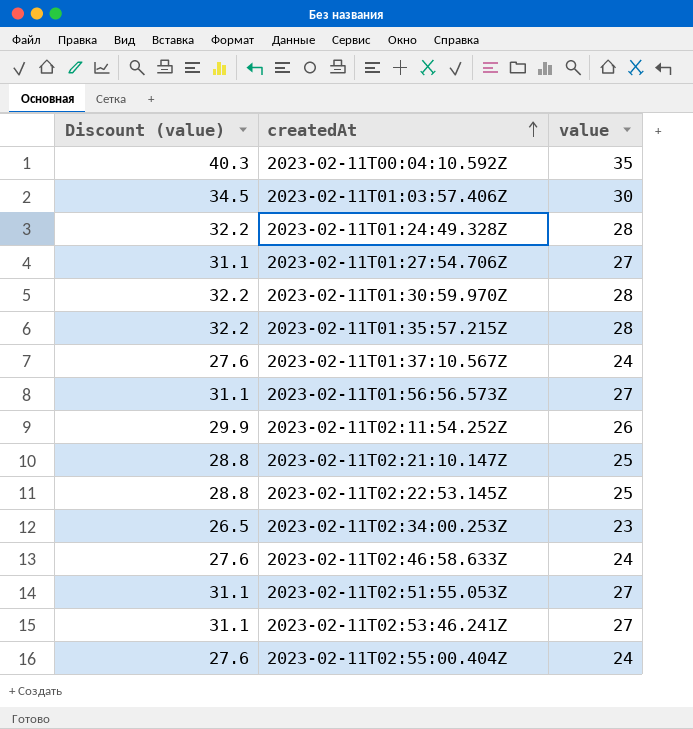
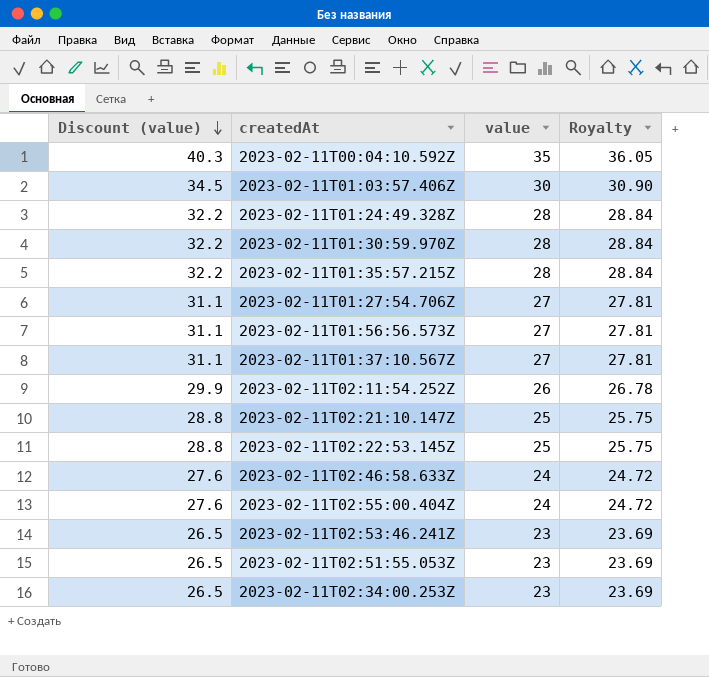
row order: createdAt ascending -> Discount (value) descending
column Royalty | formula: none -> [value] * 1.03
2023-02-11T01:37:10.567Z | Discount (value): 27.6 -> 31.1
2023-02-11T01:37:10.567Z | value: 24 -> 27
2023-02-11T02:53:46.241Z | Discount (value): 31.1 -> 26.5
2023-02-11T02:53:46.241Z | value: 27 -> 23
2023-02-11T02:51:55.053Z | Discount (value): 31.1 -> 26.5
2023-02-11T02:51:55.053Z | value: 27 -> 23

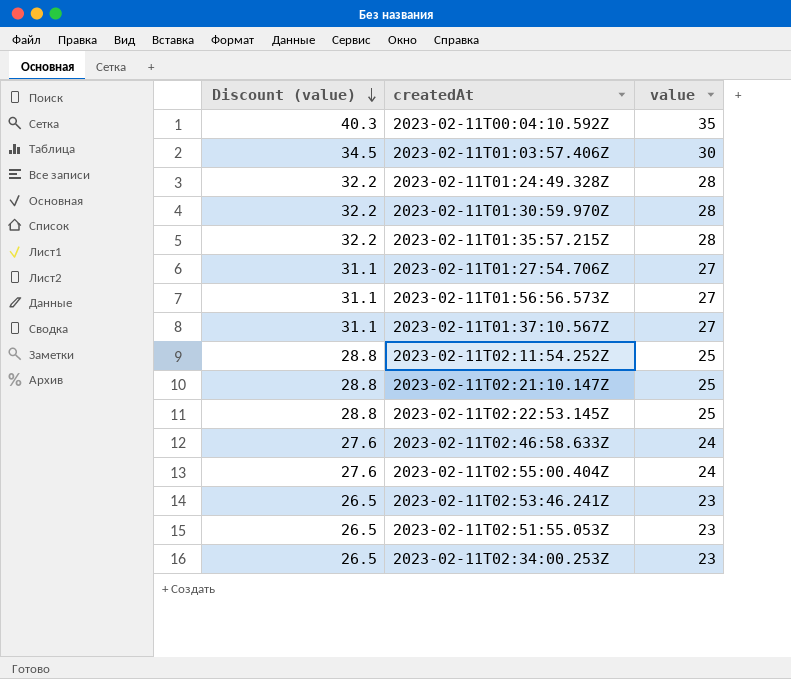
column Royalty | formula: [value] * 1.03 -> none
2023-02-11T02:11:54.252Z | Discount (value): 29.9 -> 28.8
2023-02-11T02:11:54.252Z | value: 26 -> 25

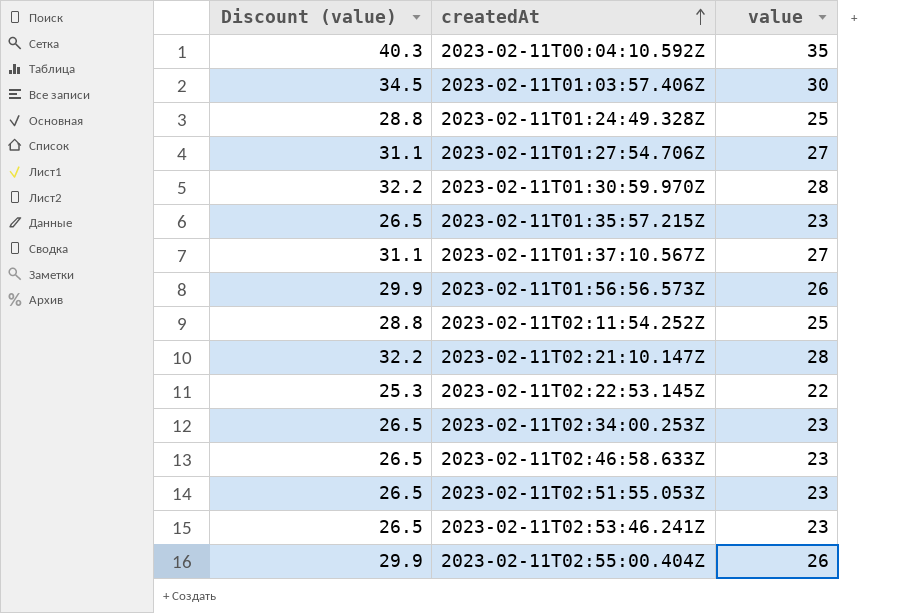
row order: Discount (value) descending -> createdAt ascending
2023-02-11T01:24:49.328Z | Discount (value): 32.2 -> 28.8
2023-02-11T01:24:49.328Z | value: 28 -> 25
2023-02-11T01:35:57.215Z | Discount (value): 32.2 -> 26.5
2023-02-11T01:35:57.215Z | value: 28 -> 23
2023-02-11T01:56:56.573Z | Discount (value): 31.1 -> 29.9
2023-02-11T01:56:56.573Z | value: 27 -> 26
2023-02-11T02:21:10.147Z | Discount (value): 28.8 -> 32.2
2023-02-11T02:21:10.147Z | value: 25 -> 28
2023-02-11T02:22:53.145Z | Discount (value): 28.8 -> 25.3
2023-02-11T02:22:53.145Z | value: 25 -> 22
2023-02-11T02:46:58.633Z | Discount (value): 27.6 -> 26.5
2023-02-11T02:46:58.633Z | value: 24 -> 23
2023-02-11T02:55:00.404Z | Discount (value): 27.6 -> 29.9
2023-02-11T02:55:00.404Z | value: 24 -> 26

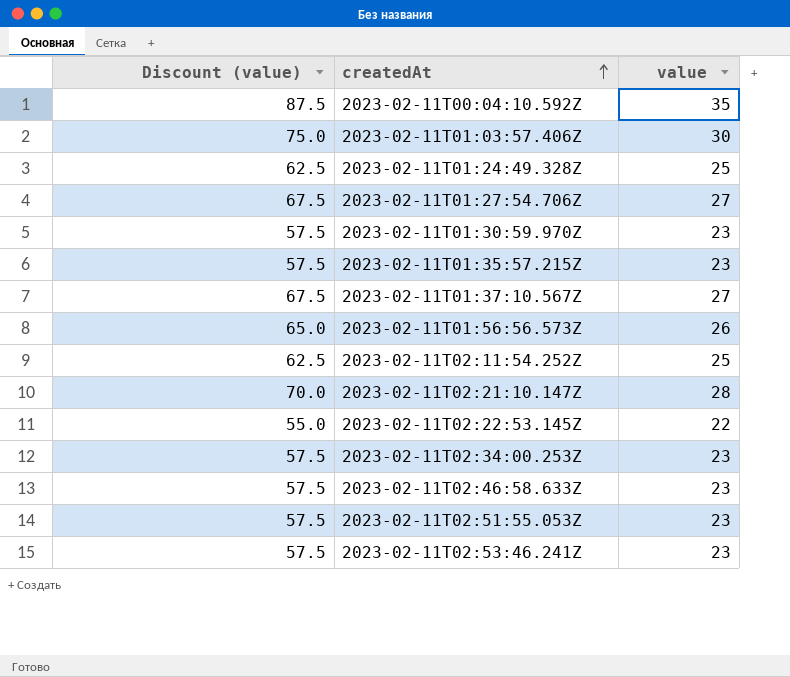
column Discount (value) | formula: [value] * 1.15 -> [value] * 2.5
row 2023-02-11T02:55:00.404Z: 29.9 | 26 -> none
2023-02-11T01:30:59.970Z | value: 28 -> 23

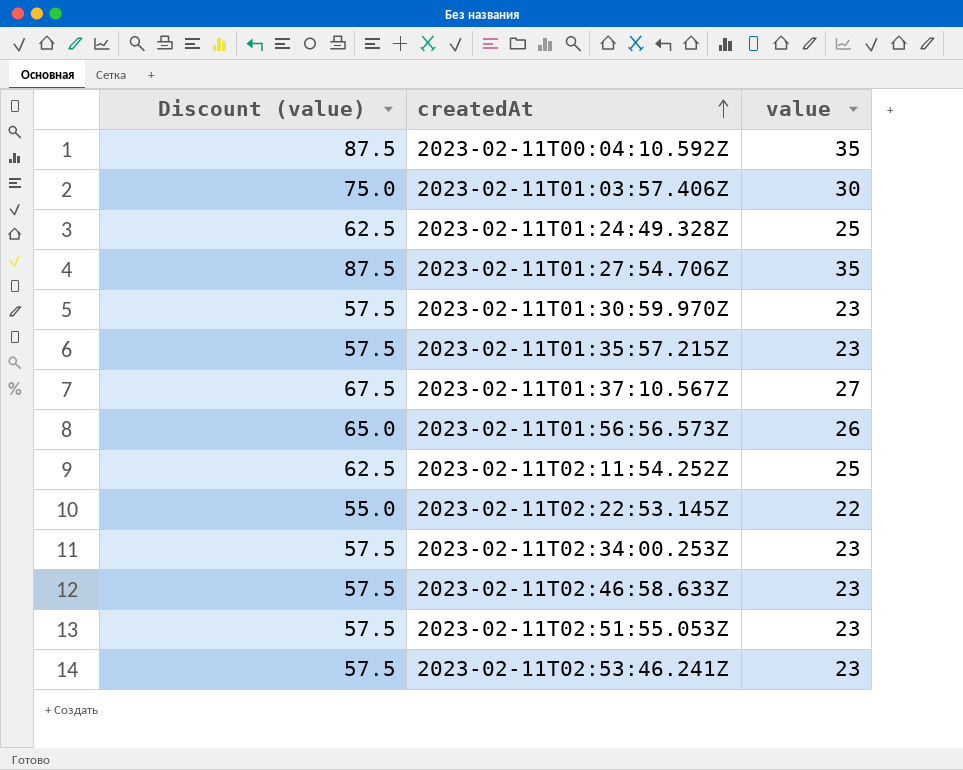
row 2023-02-11T02:21:10.147Z: 70.0 | 28 -> none
2023-02-11T01:27:54.706Z | Discount (value): 67.5 -> 87.5
2023-02-11T01:27:54.706Z | value: 27 -> 35

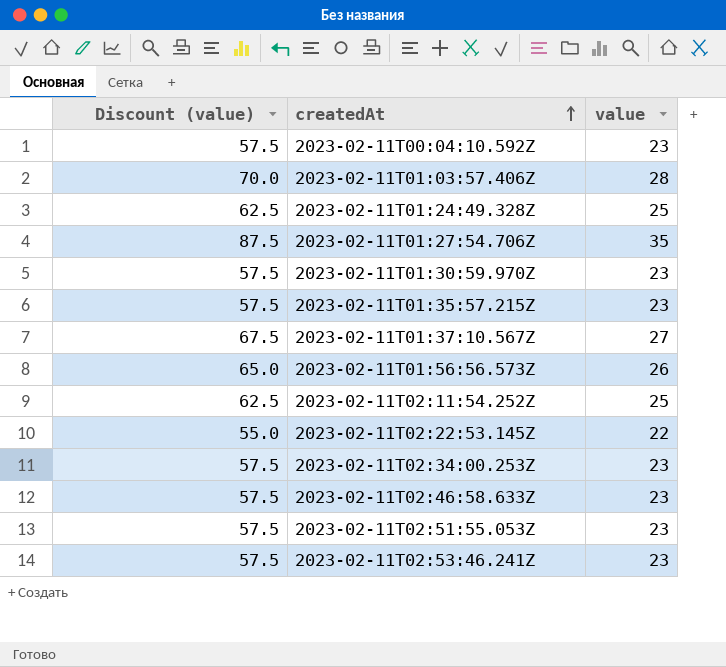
2023-02-11T00:04:10.592Z | Discount (value): 87.5 -> 57.5
2023-02-11T00:04:10.592Z | value: 35 -> 23
2023-02-11T01:03:57.406Z | Discount (value): 75.0 -> 70.0
2023-02-11T01:03:57.406Z | value: 30 -> 28

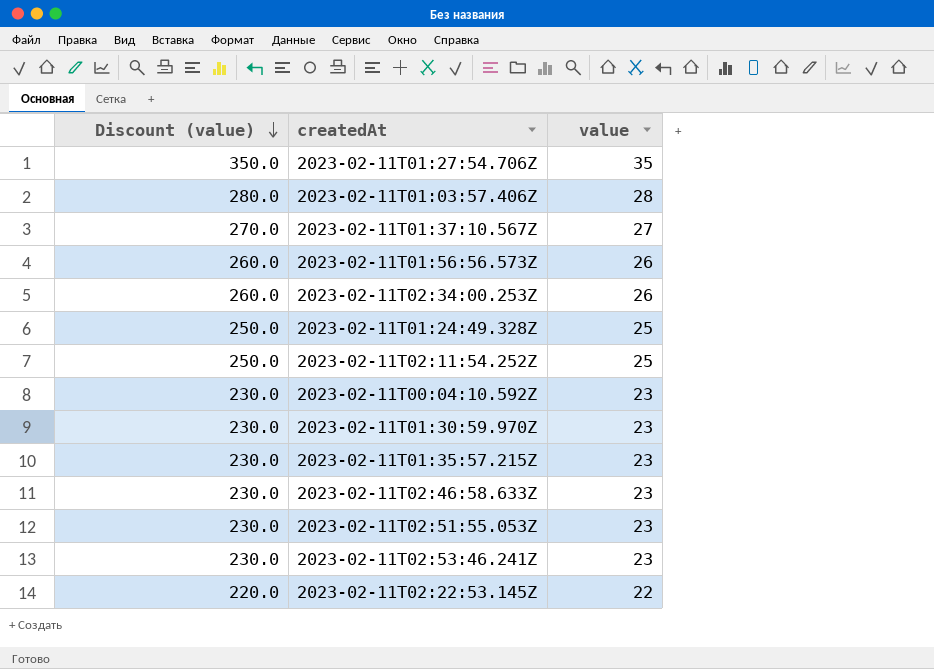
row order: createdAt ascending -> Discount (value) descending
column Discount (value) | formula: [value] * 2.5 -> [value] * 10
2023-02-11T02:34:00.253Z | value: 23 -> 26

